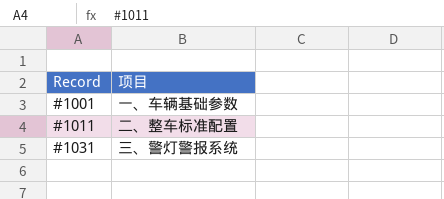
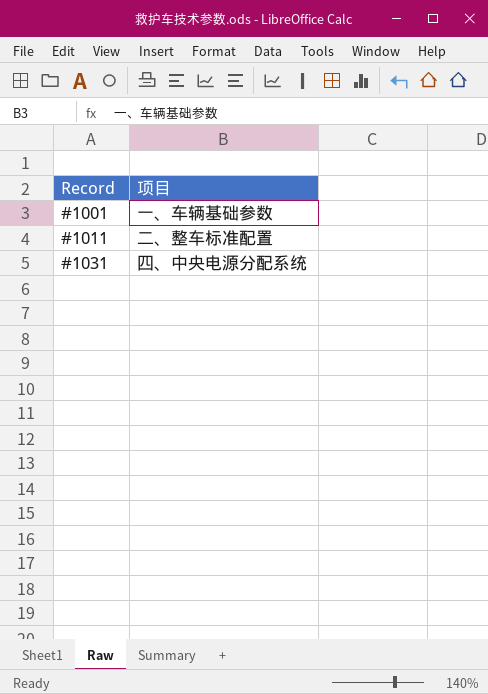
#1031 | 项目: 三、警灯警报系统 -> 四、中央电源分配系统

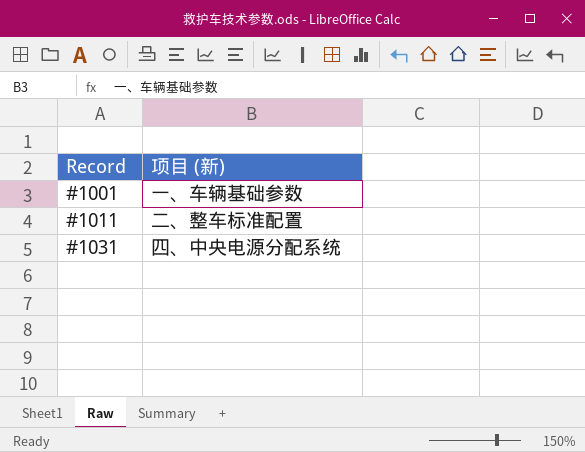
column name: 项目 -> 项目 (新)

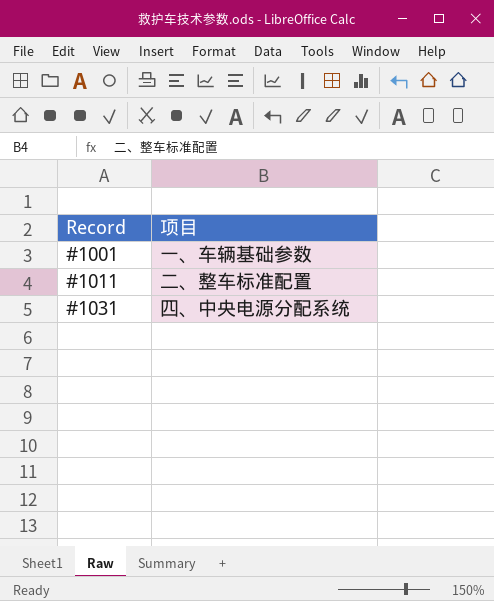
column name: 项目 (新) -> 项目

